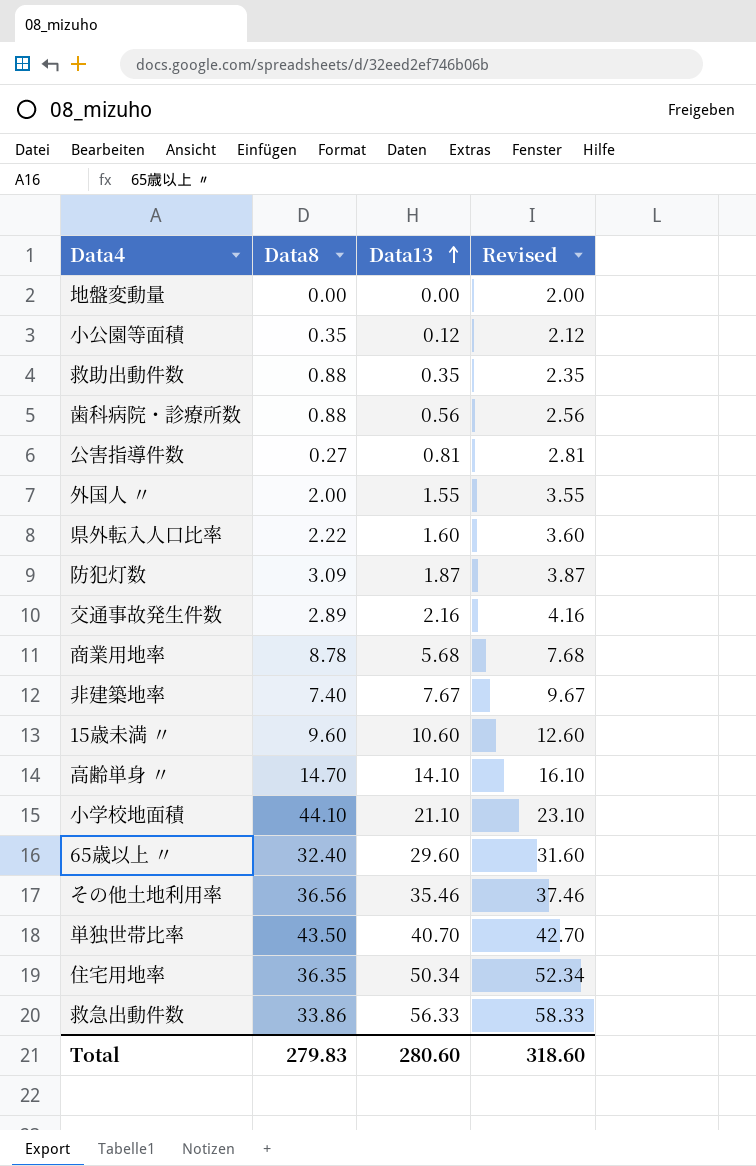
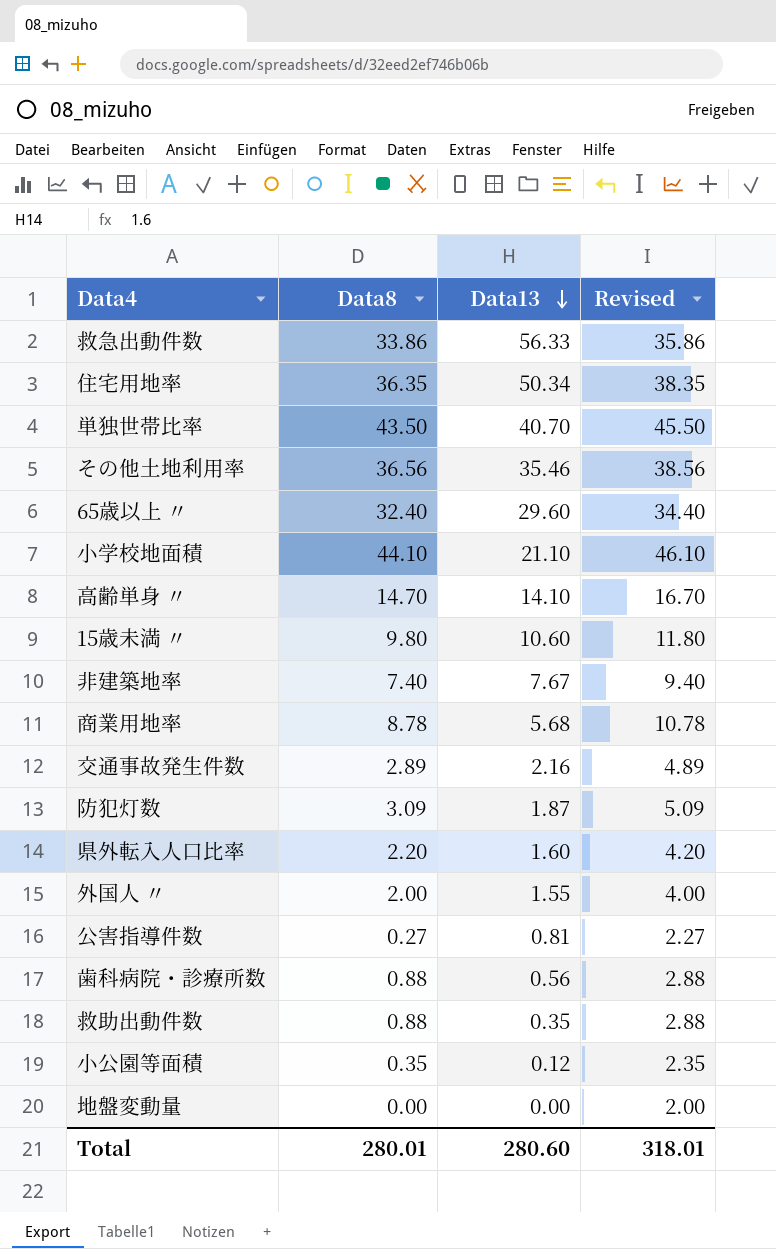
row order: Data13 ascending -> Data13 descending
column Revised | formula: [Data13] + 2 -> [Data8] + 2
15歳未満 〃 | Data8: 9.60 -> 9.80
県外転入人口比率 | Data8: 2.22 -> 2.20
Total | Data8: 279.83 -> 280.01
Total | Revised: 318.60 -> 318.01

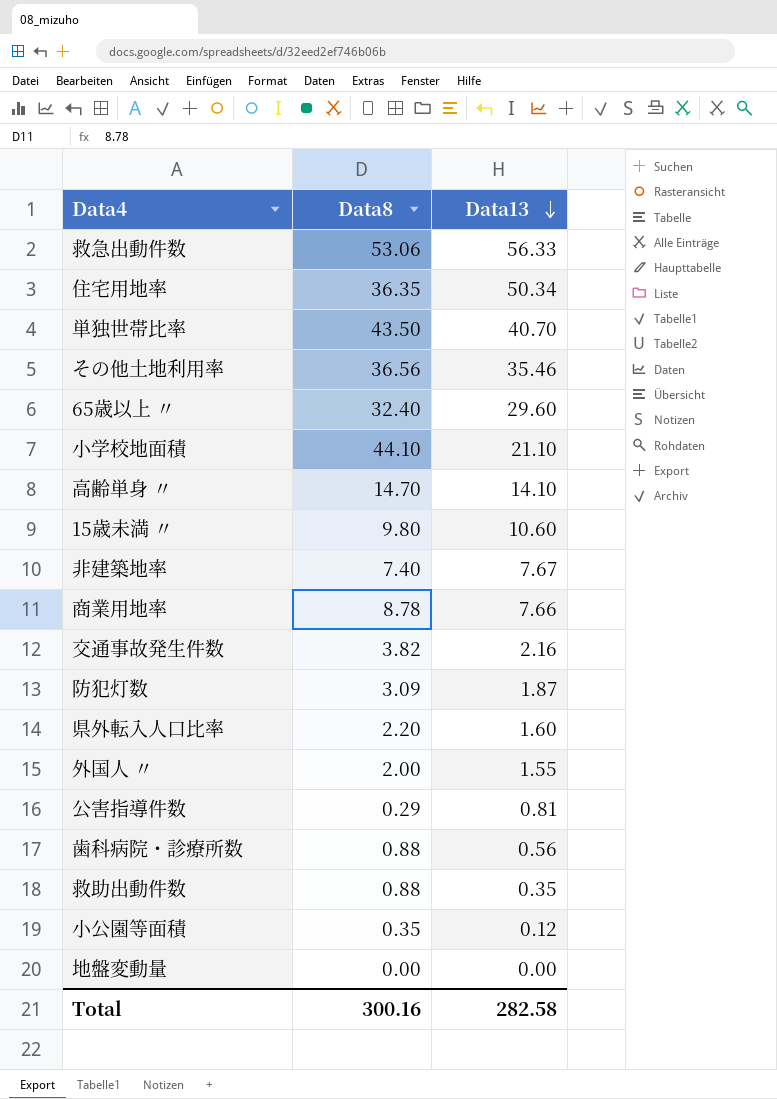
column Revised | formula: [Data8] + 2 -> none
救急出動件数 | Data8: 33.86 -> 53.06
商業用地率 | Data13: 5.68 -> 7.66
交通事故発生件数 | Data8: 2.89 -> 3.82
公害指導件数 | Data8: 0.27 -> 0.29
Total | Data8: 280.01 -> 300.16
Total | Data13: 280.60 -> 282.58

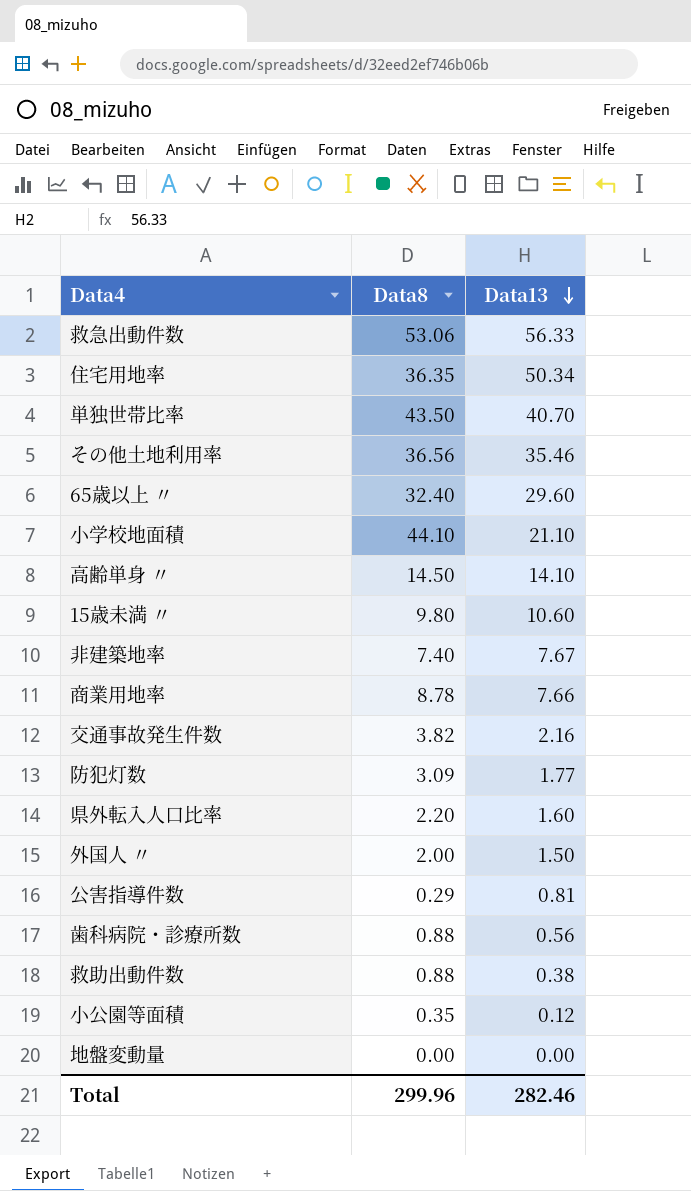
高齢単身 〃 | Data8: 14.70 -> 14.50
防犯灯数 | Data13: 1.87 -> 1.77
外国人 〃 | Data13: 1.55 -> 1.50
救助出動件数 | Data13: 0.35 -> 0.38
Total | Data8: 300.16 -> 299.96
Total | Data13: 282.58 -> 282.46

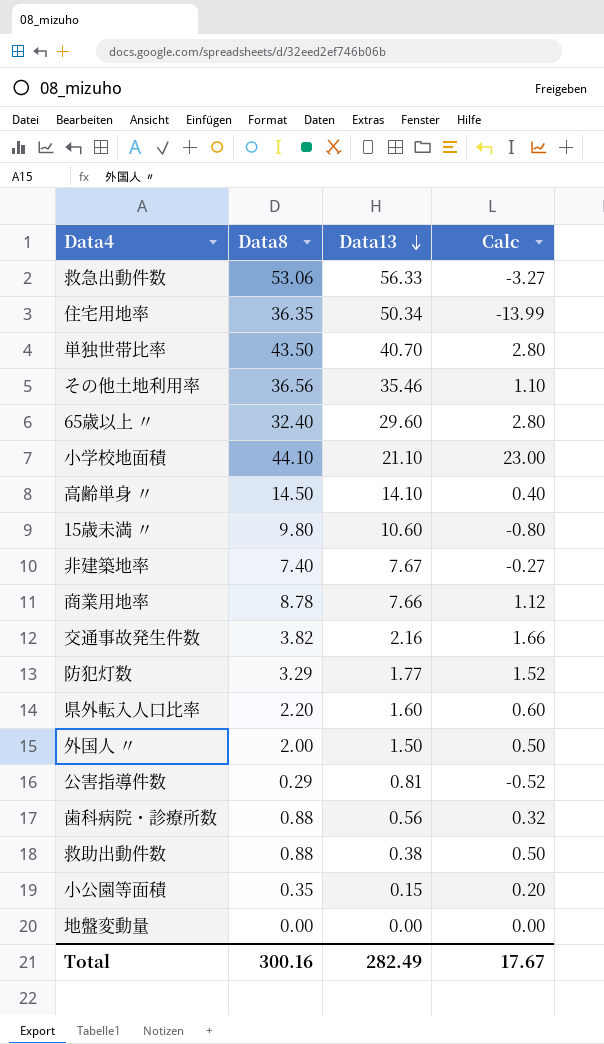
column Calc | formula: none -> [Data8] - [Data13]
防犯灯数 | Data8: 3.09 -> 3.29
小公園等面積 | Data13: 0.12 -> 0.15
Total | Data8: 299.96 -> 300.16
Total | Data13: 282.46 -> 282.49

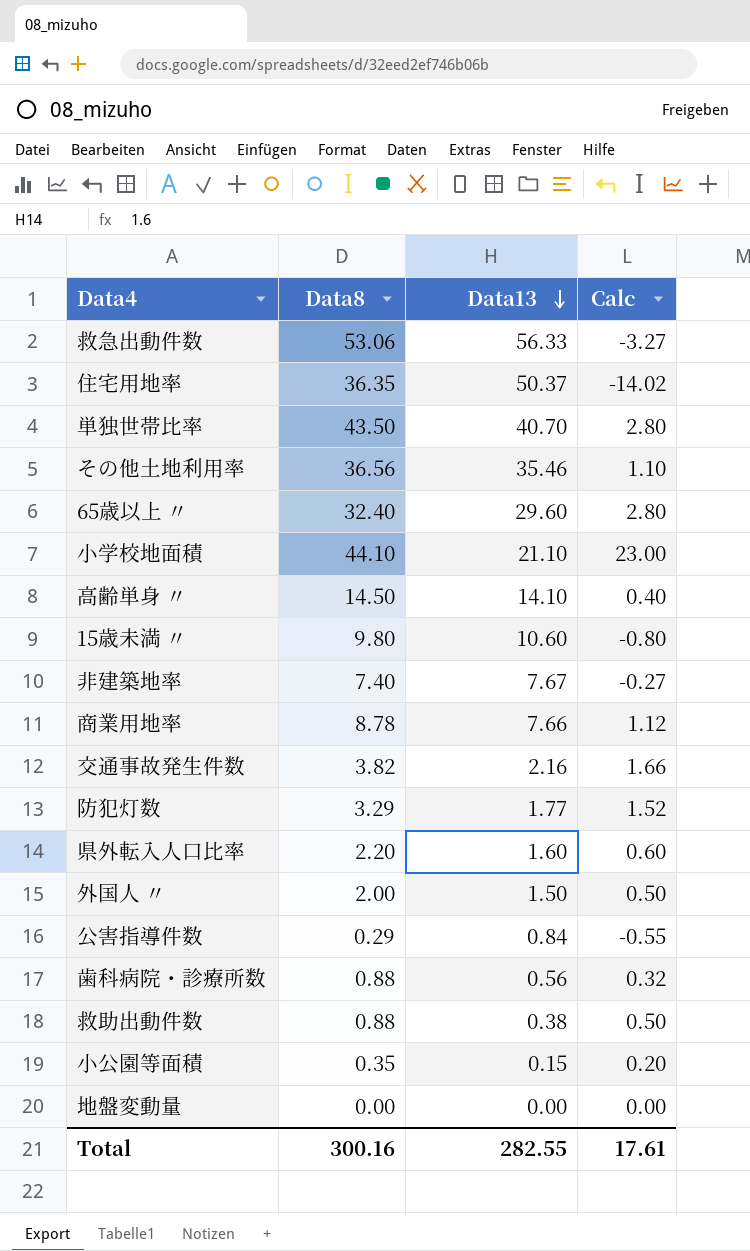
住宅用地率 | Data13: 50.34 -> 50.37
住宅用地率 | Calc: -13.99 -> -14.02
公害指導件数 | Data13: 0.81 -> 0.84
公害指導件数 | Calc: -0.52 -> -0.55
Total | Data13: 282.49 -> 282.55
Total | Calc: 17.67 -> 17.61

